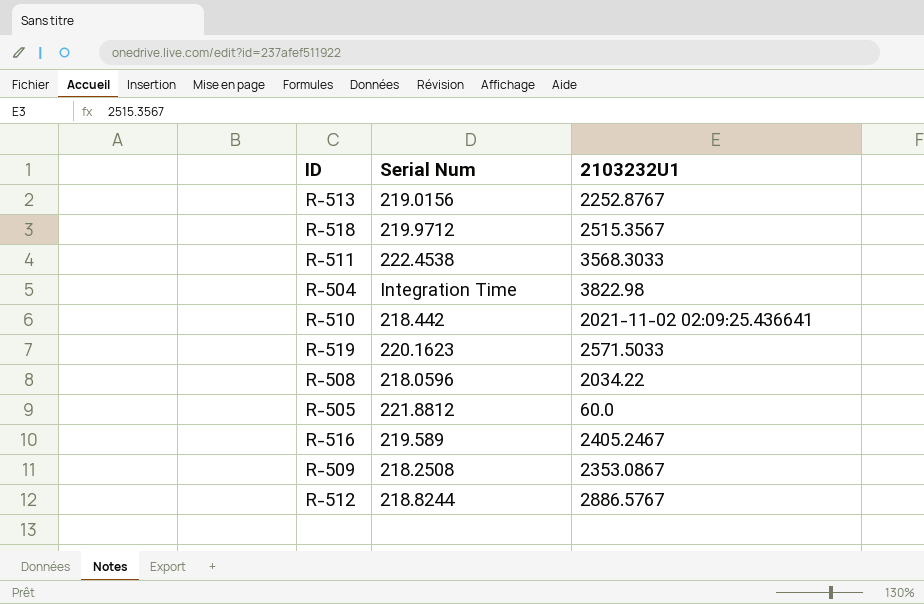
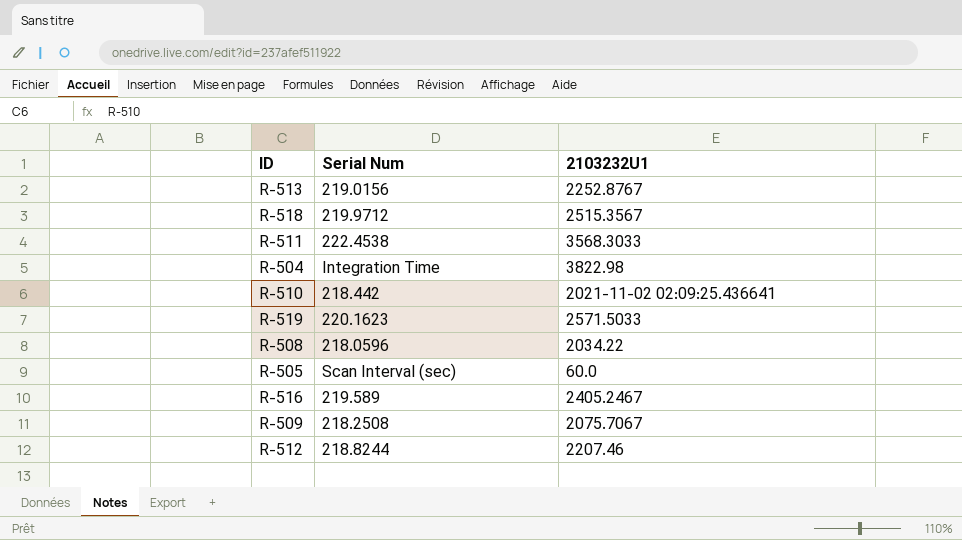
R-505 | Serial Num: 221.8812 -> Scan Interval (sec)
R-509 | 2103232U1: 2353.0867 -> 2075.7067
R-512 | 2103232U1: 2886.5767 -> 2207.46

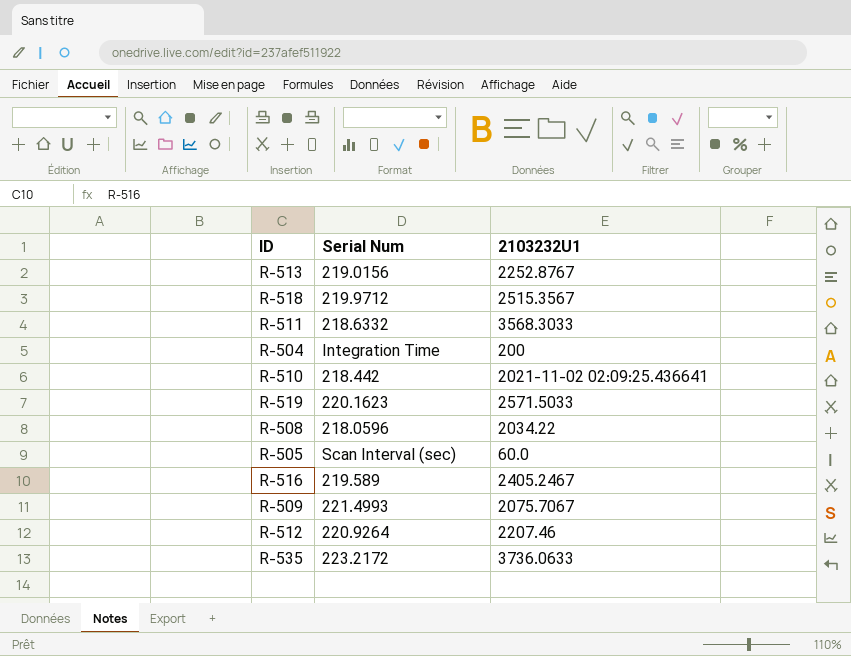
R-511 | Serial Num: 222.4538 -> 218.6332
R-504 | 2103232U1: 3822.98 -> 200
R-509 | Serial Num: 218.2508 -> 221.4993
R-512 | Serial Num: 218.8244 -> 220.9264
row R-535: none -> 223.2172 | 3736.0633

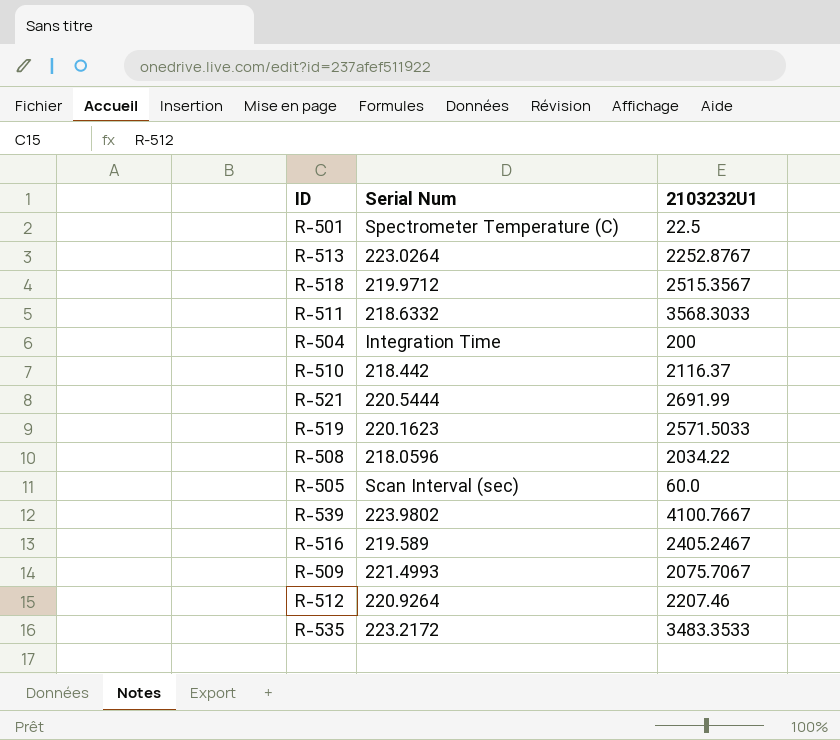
row R-501: none -> Spectrometer Temperature (C) | 22.5
R-513 | Serial Num: 219.0156 -> 223.0264
R-510 | 2103232U1: 2021-11-02 02:09:25.436641 -> 2116.37
row R-521: none -> 220.5444 | 2691.99
row R-539: none -> 223.9802 | 4100.7667
R-535 | 2103232U1: 3736.0633 -> 3483.3533

